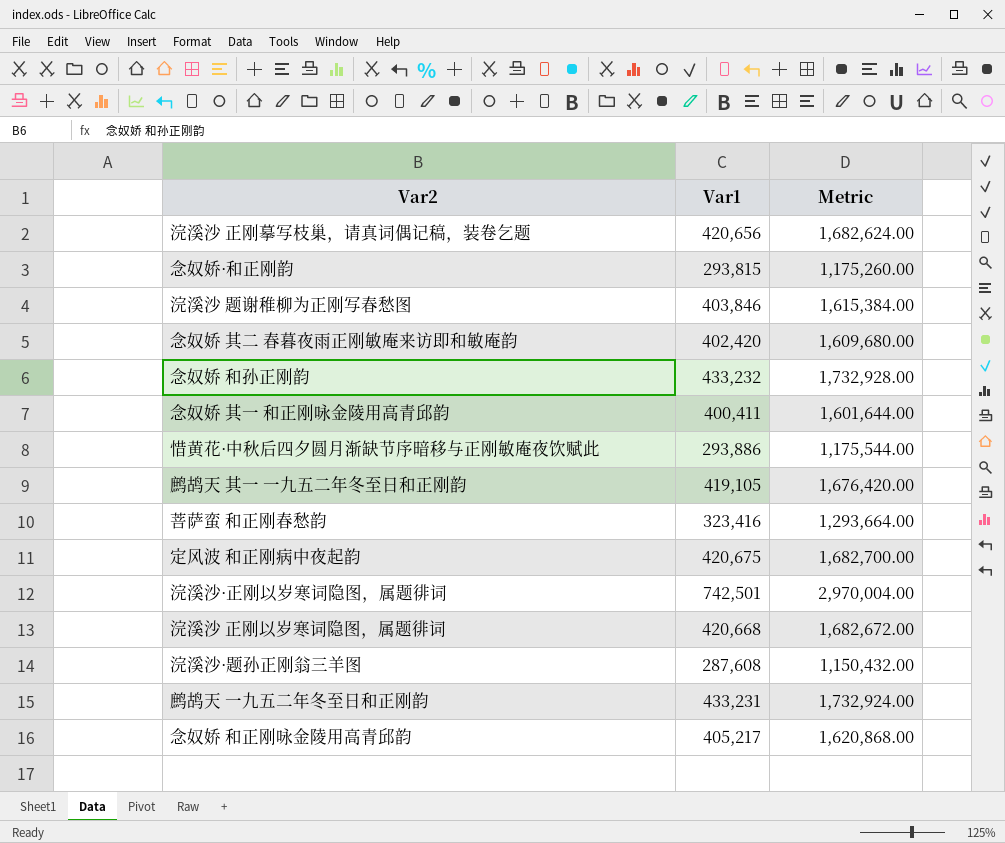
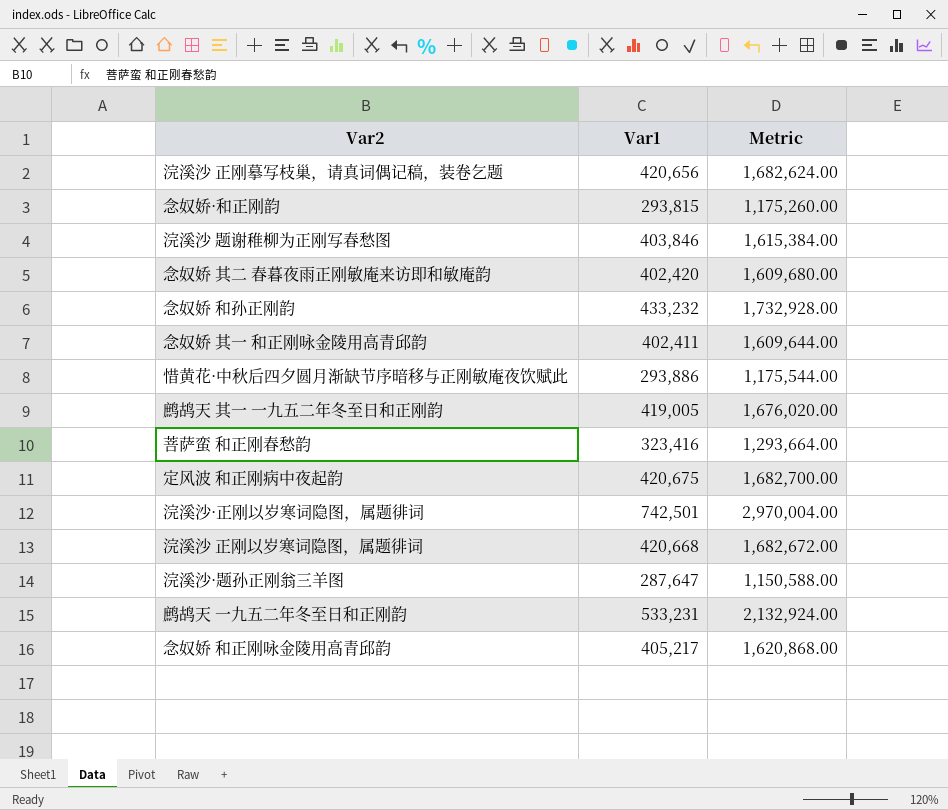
念奴娇 其一 和正刚咏金陵用高青邱韵 | Var1: 400,411 -> 402,411
念奴娇 其一 和正刚咏金陵用高青邱韵 | Metric: 1,601,644.00 -> 1,609,644.00
鹧鸪天 其一 一九五二年冬至日和正刚韵 | Var1: 419,105 -> 419,005
鹧鸪天 其一 一九五二年冬至日和正刚韵 | Metric: 1,676,420.00 -> 1,676,020.00
浣溪沙·题孙正刚翁三羊图 | Var1: 287,608 -> 287,647
浣溪沙·题孙正刚翁三羊图 | Metric: 1,150,432.00 -> 1,150,588.00
鹧鸪天 一九五二年冬至日和正刚韵 | Var1: 433,231 -> 533,231
鹧鸪天 一九五二年冬至日和正刚韵 | Metric: 1,732,924.00 -> 2,132,924.00

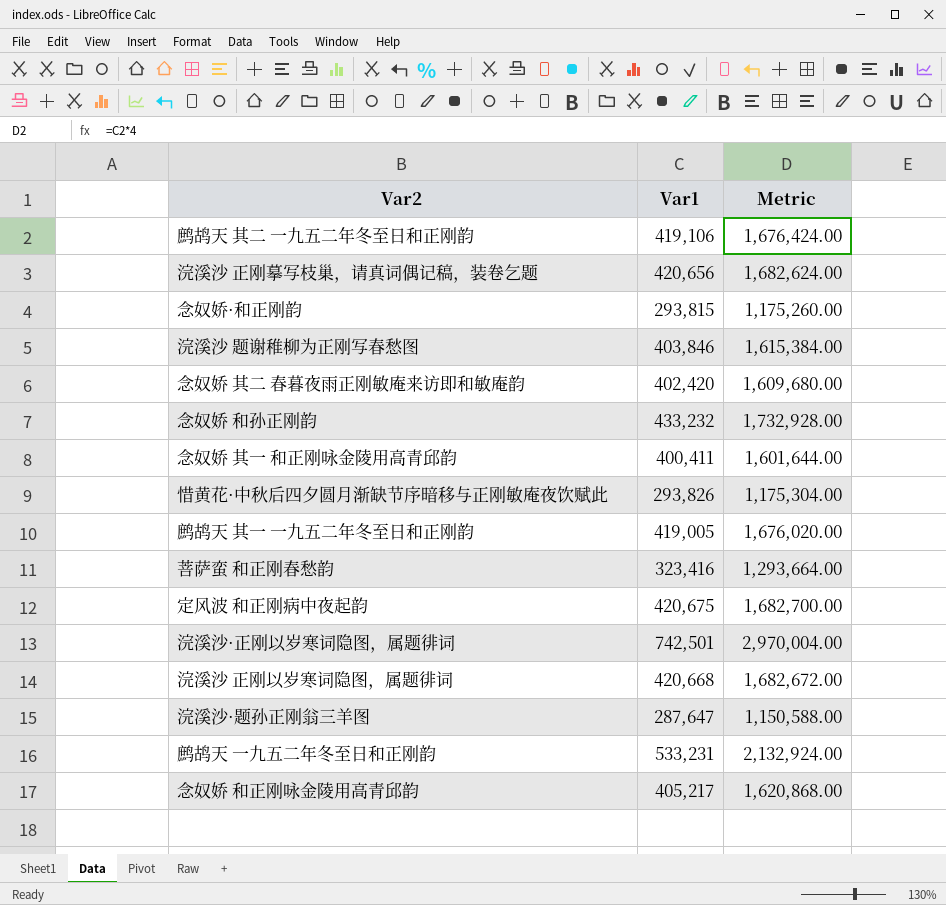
row 鹧鸪天 其二 一九五二年冬至日和正刚韵: none -> 419,106 | 1,676,424.00
念奴娇 其一 和正刚咏金陵用高青邱韵 | Var1: 402,411 -> 400,411
念奴娇 其一 和正刚咏金陵用高青邱韵 | Metric: 1,609,644.00 -> 1,601,644.00
惜黄花·中秋后四夕圆月渐缺节序暗移与正刚敏庵夜饮赋此 | Var1: 293,886 -> 293,826
惜黄花·中秋后四夕圆月渐缺节序暗移与正刚敏庵夜饮赋此 | Metric: 1,175,544.00 -> 1,175,304.00

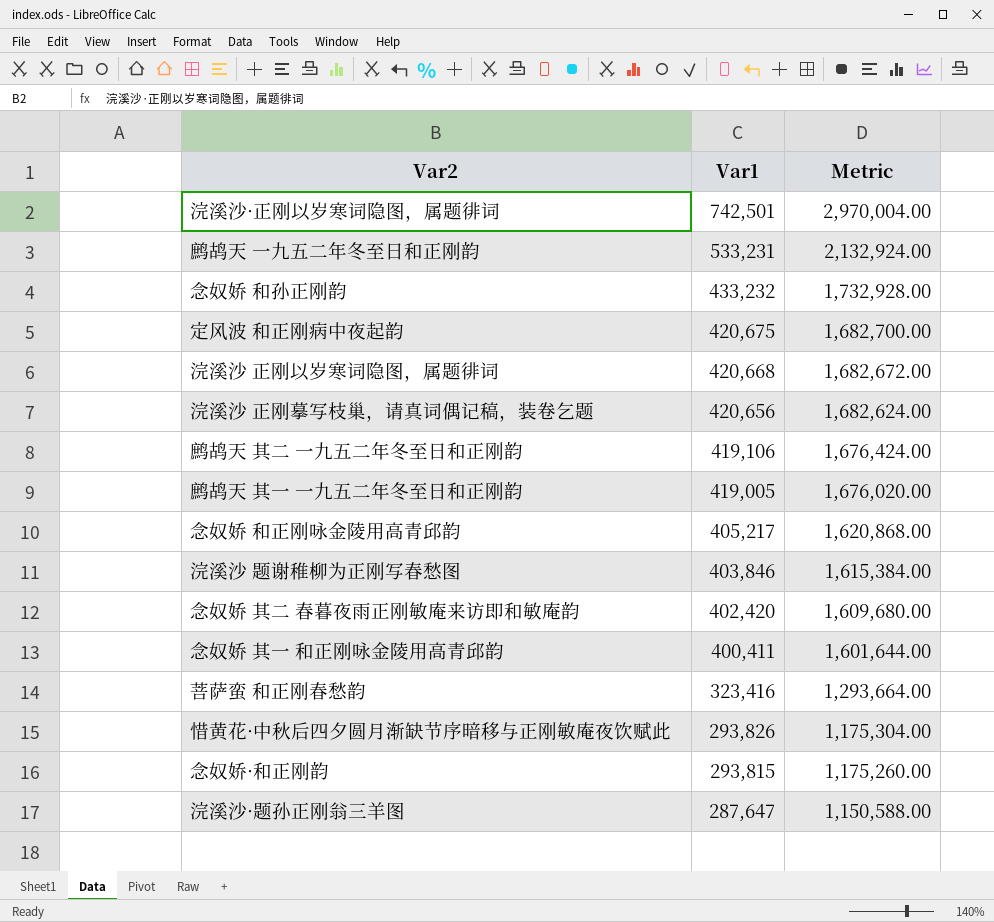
row order: none -> Var1 descending

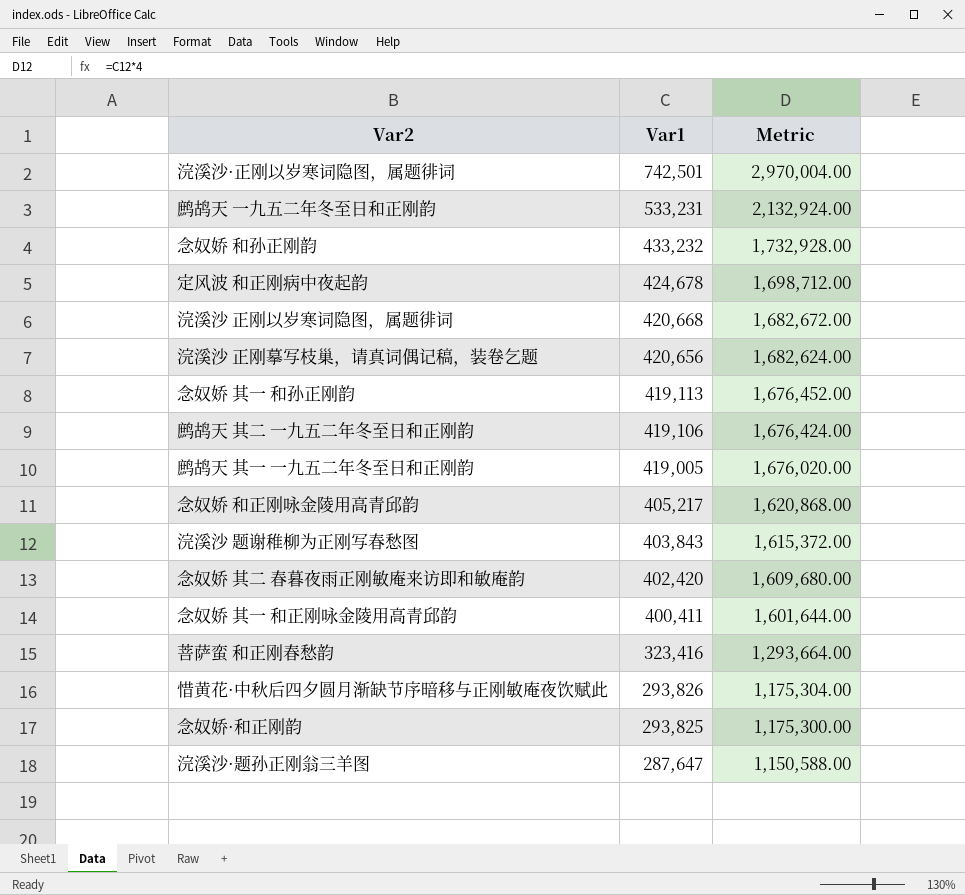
定风波 和正刚病中夜起韵 | Var1: 420,675 -> 424,678
定风波 和正刚病中夜起韵 | Metric: 1,682,700.00 -> 1,698,712.00
row 念奴娇 其一 和孙正刚韵: none -> 419,113 | 1,676,452.00
浣溪沙 题谢稚柳为正刚写春愁图 | Var1: 403,846 -> 403,843
浣溪沙 题谢稚柳为正刚写春愁图 | Metric: 1,615,384.00 -> 1,615,372.00
念奴娇·和正刚韵 | Var1: 293,815 -> 293,825
念奴娇·和正刚韵 | Metric: 1,175,260.00 -> 1,175,300.00

